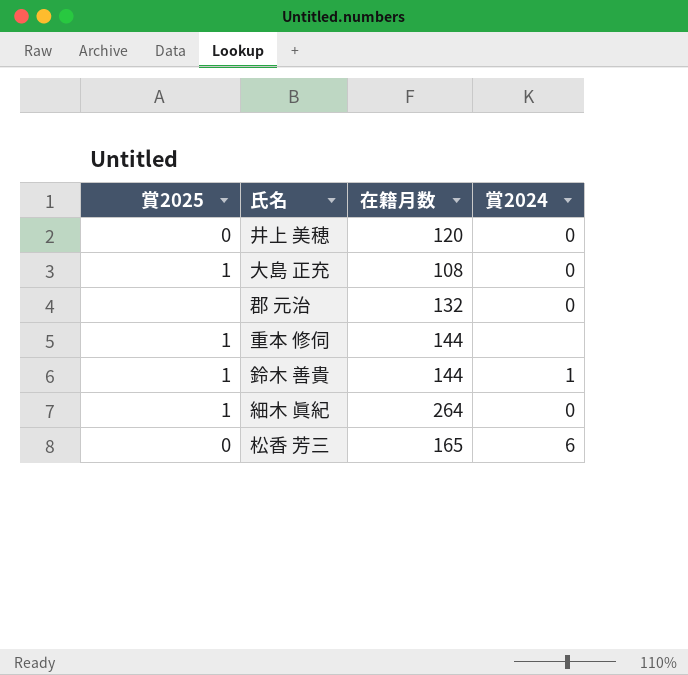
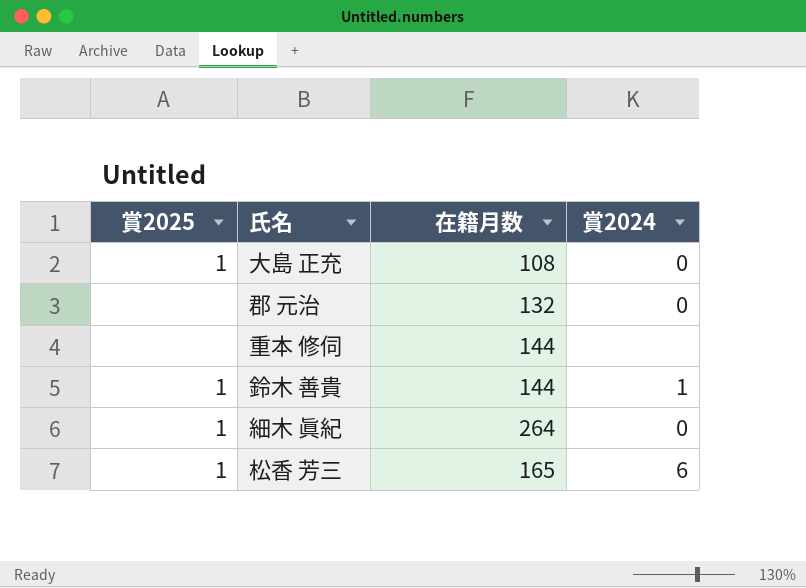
row 井上 美穂: 0 | 120 | 0 -> none
重本 修伺 | 賞2025: 1 -> none
松香 芳三 | 賞2025: 0 -> 1

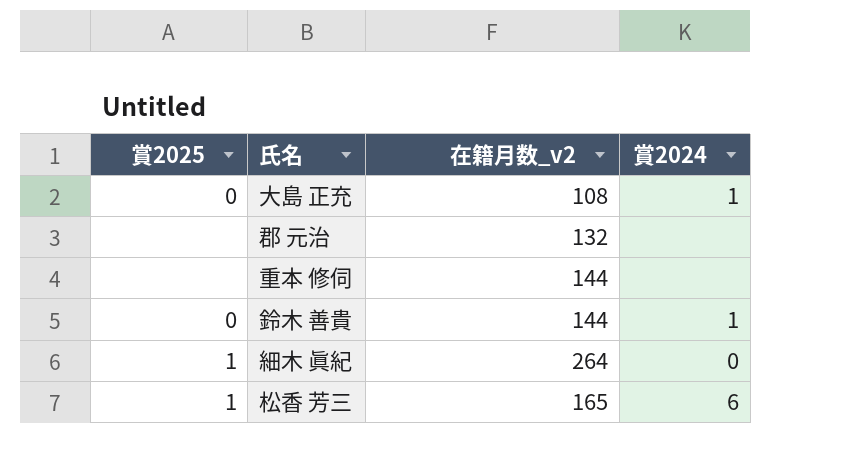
column name: 在籍月数 -> 在籍月数_v2
大島 正充 | 賞2025: 1 -> 0
大島 正充 | 賞2024: 0 -> 1
郡 元治 | 賞2024: 0 -> none
鈴木 善貴 | 賞2025: 1 -> 0

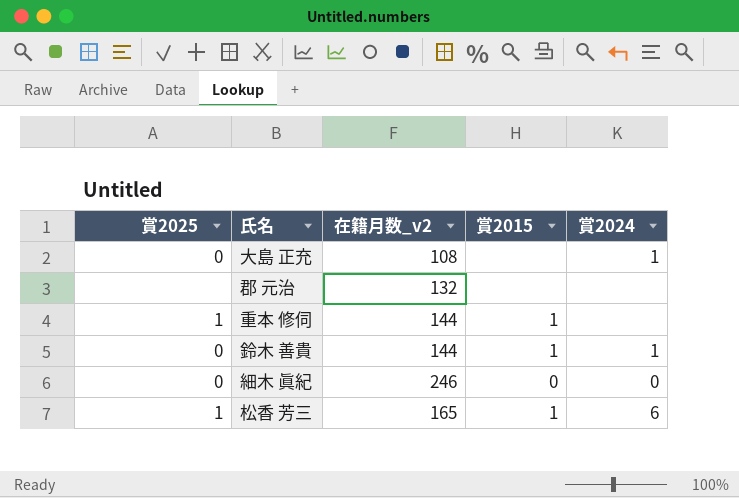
column 賞2015 | position: none -> 4
重本 修伺 | 賞2025: none -> 1
細木 眞紀 | 賞2025: 1 -> 0
細木 眞紀 | 在籍月数_v2: 264 -> 246

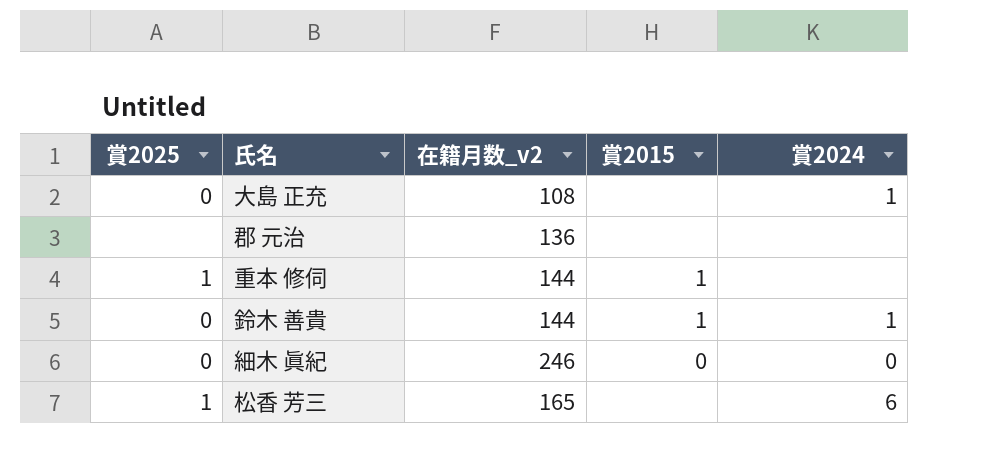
郡 元治 | 在籍月数_v2: 132 -> 136
松香 芳三 | 賞2015: 1 -> none

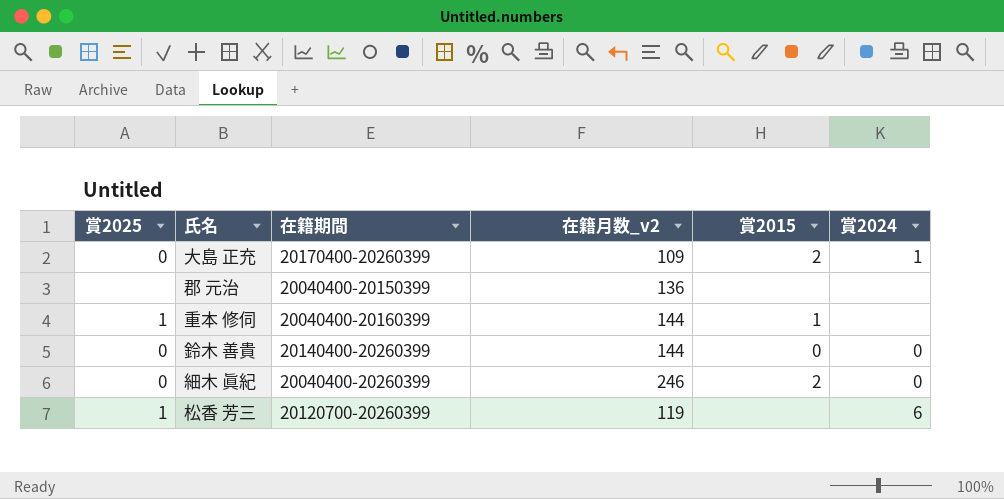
column 在籍期間 | position: none -> 3
大島 正充 | 在籍月数_v2: 108 -> 109
大島 正充 | 賞2015: none -> 2
鈴木 善貴 | 賞2015: 1 -> 0
鈴木 善貴 | 賞2024: 1 -> 0
細木 眞紀 | 賞2015: 0 -> 2
松香 芳三 | 在籍月数_v2: 165 -> 119

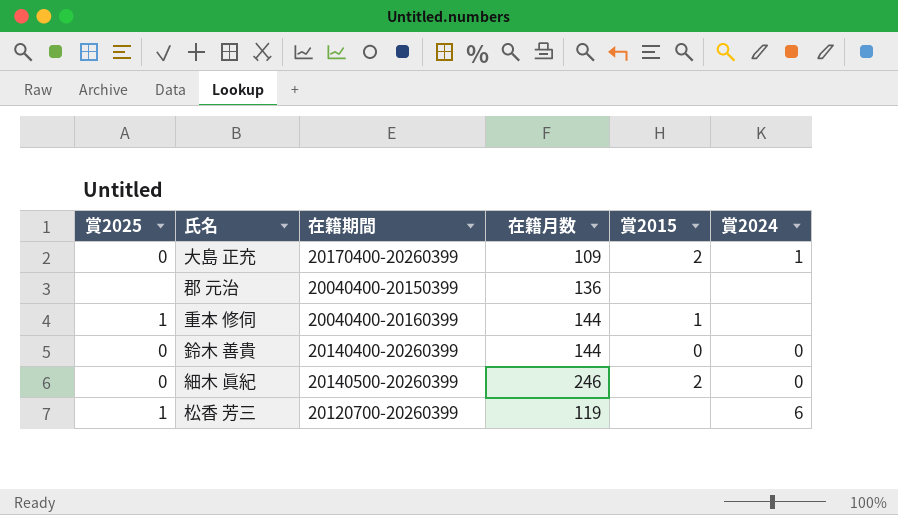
column name: 在籍月数_v2 -> 在籍月数
細木 眞紀 | 在籍期間: 20040400-20260399 -> 20140500-20260399

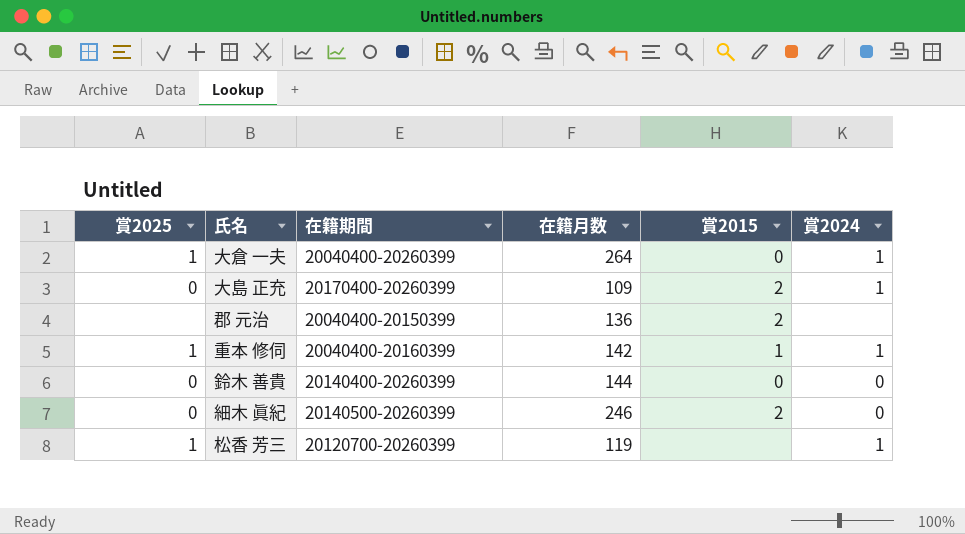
row 大倉 一夫: none -> 1 | 20040400-20260399 | 264 | 0 | 1
郡 元治 | 賞2015: none -> 2
重本 修伺 | 在籍月数: 144 -> 142
重本 修伺 | 賞2024: none -> 1
松香 芳三 | 賞2024: 6 -> 1

